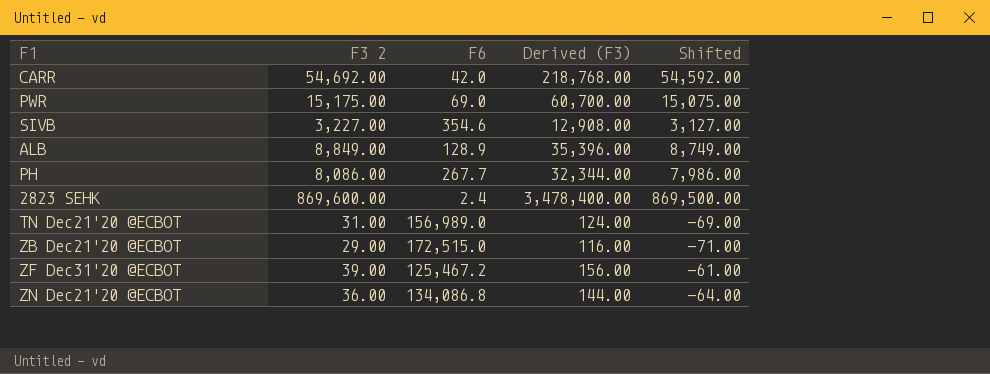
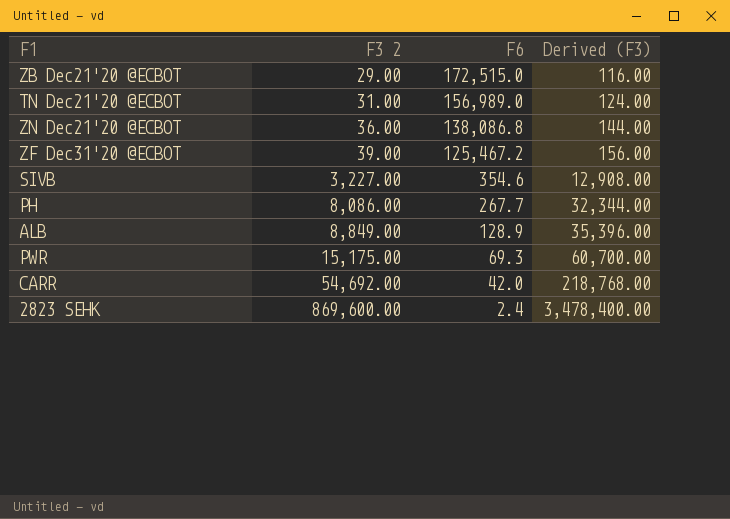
row order: none -> F3 2 ascending
column Shifted | formula: [F3 2] - 100 -> none
ZN Dec21'20 @ECBOT | F6: 134,086.8 -> 138,086.8
PWR | F6: 69.0 -> 69.3

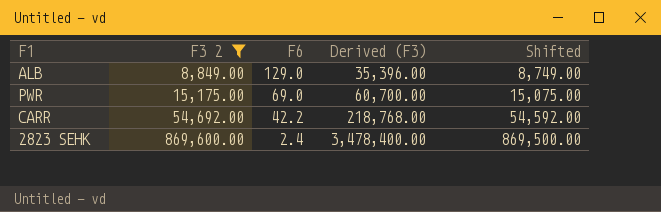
filter: none -> F3 2 >= 8,849.00
column Shifted | formula: none -> [F3 2] - 100
ALB | F6: 128.9 -> 129.0
PWR | F6: 69.3 -> 69.0
CARR | F6: 42.0 -> 42.2

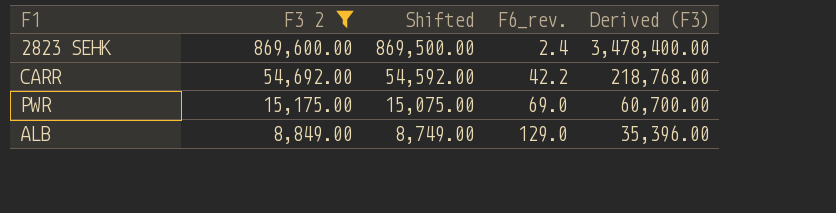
row order: F3 2 ascending -> F3 2 descending
column Shifted | position: 5 -> 3
column name: F6 -> F6_rev.

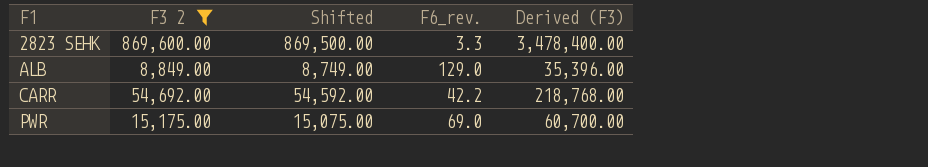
row order: F3 2 descending -> F1 ascending
2823 SEHK | F6_rev.: 2.4 -> 3.3

